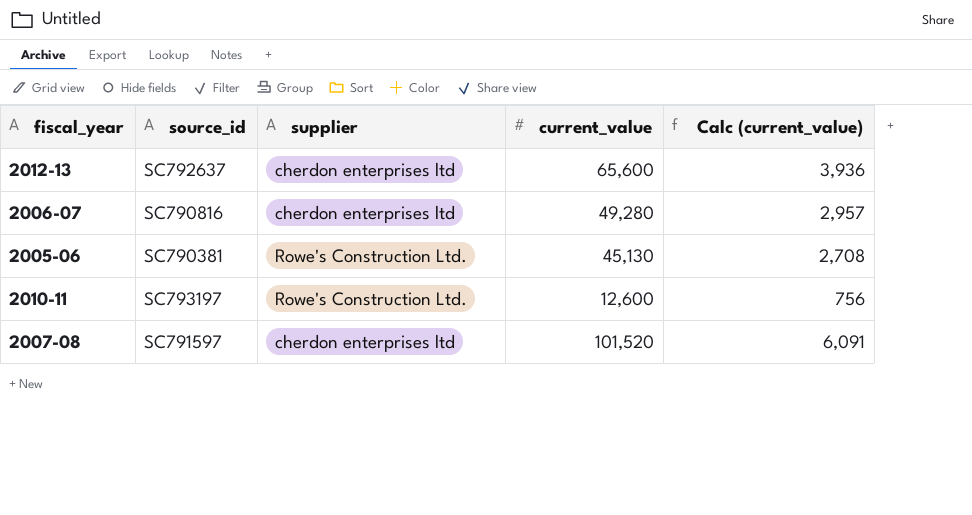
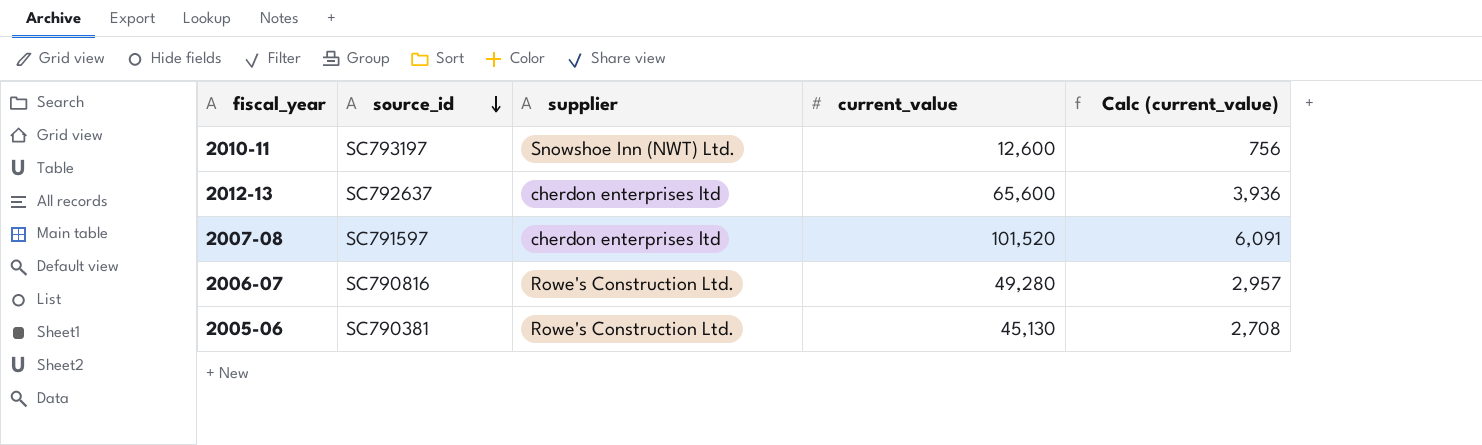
row order: none -> source_id descending
2010-11 | supplier: Rowe's Construction Ltd. -> Snowshoe Inn (NWT) Ltd.
2006-07 | supplier: cherdon enterprises ltd -> Rowe's Construction Ltd.

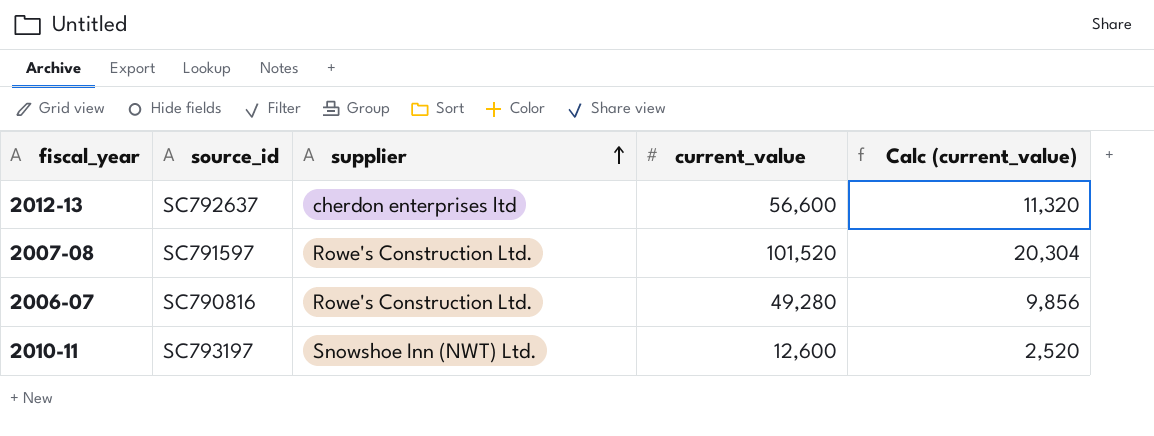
row order: source_id descending -> supplier ascending
column Calc (current_value) | formula: [current_value] * 0.06 -> [current_value] * 0.2
row 2005-06: SC790381 | Rowe's Construction Ltd. | 45,130 | 2,708 -> none
2012-13 | current_value: 65,600 -> 56,600
2007-08 | supplier: cherdon enterprises ltd -> Rowe's Construction Ltd.

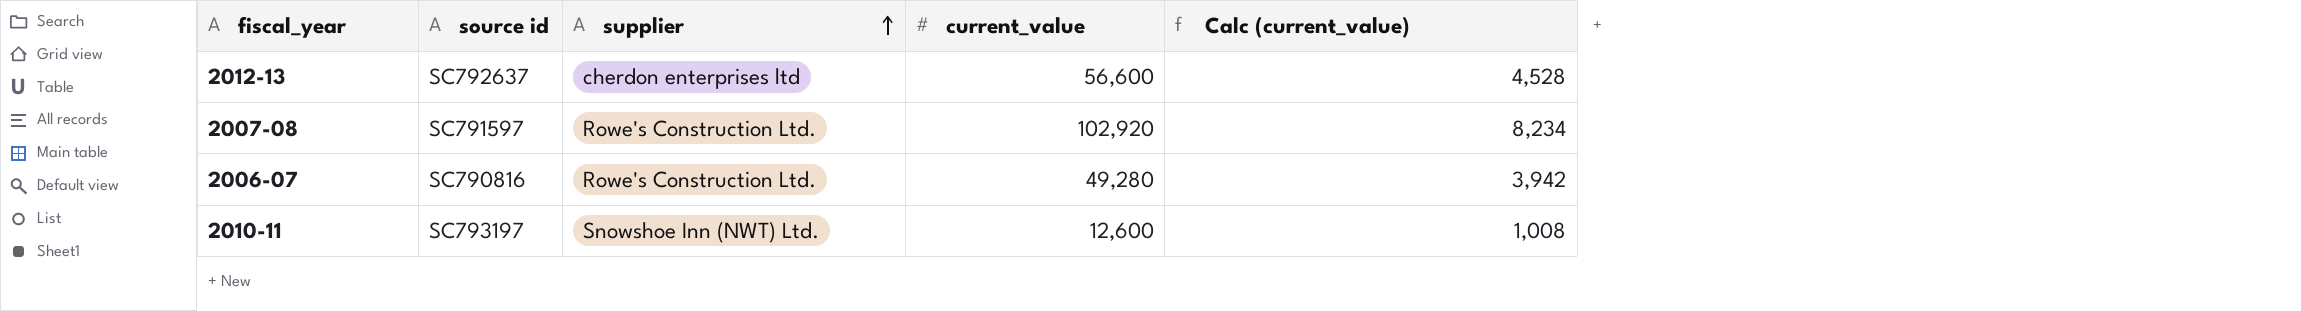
column name: source_id -> source id
column Calc (current_value) | formula: [current_value] * 0.2 -> [current_value] * 0.08
2007-08 | current_value: 101,520 -> 102,920

